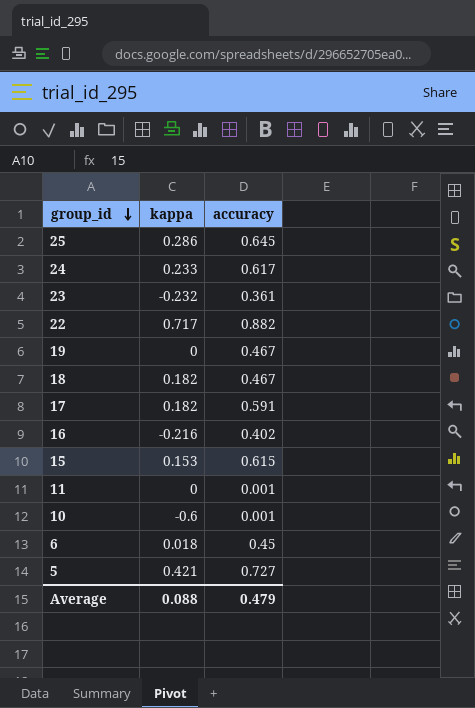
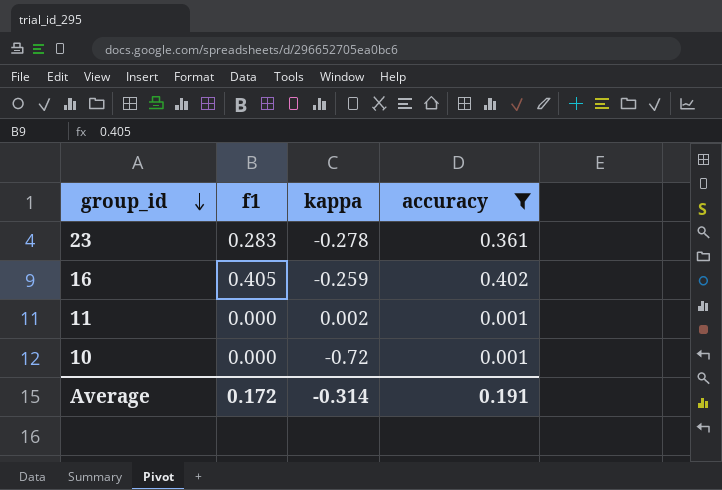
filter: none -> accuracy <= 0.402
column f1 | position: none -> 2
23 | kappa: -0.232 -> -0.278
16 | kappa: -0.216 -> -0.259
11 | kappa: 0 -> 0.002
10 | kappa: -0.6 -> -0.72
Average | kappa: 0.088 -> -0.314
Average | accuracy: 0.479 -> 0.191

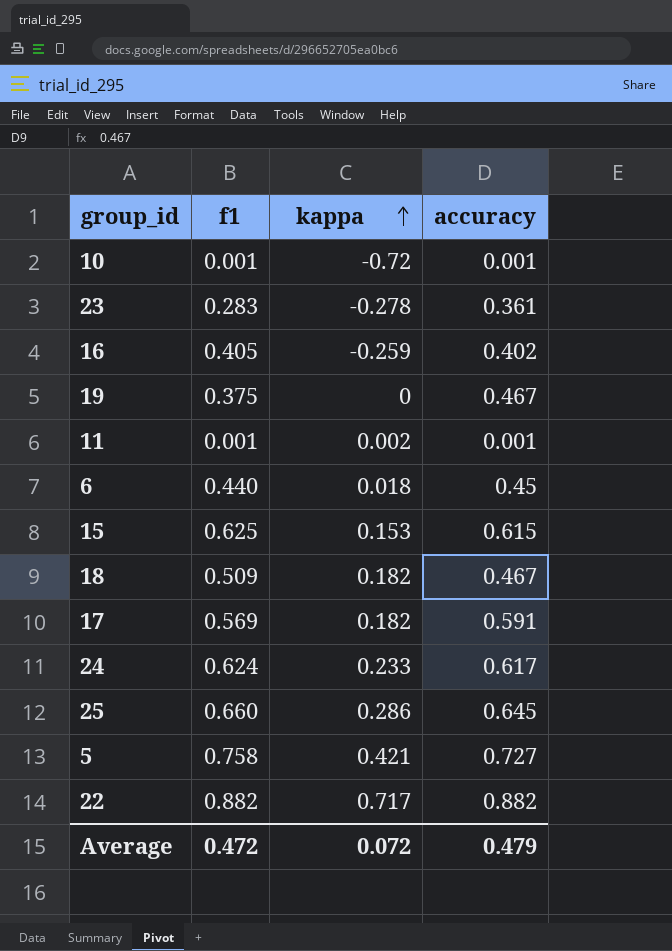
filter: accuracy <= 0.402 -> none
row order: group_id descending -> kappa ascending
10 | f1: 0.000 -> 0.001
11 | f1: 0.000 -> 0.001
Average | f1: 0.172 -> 0.472
Average | kappa: -0.314 -> 0.072
Average | accuracy: 0.191 -> 0.479

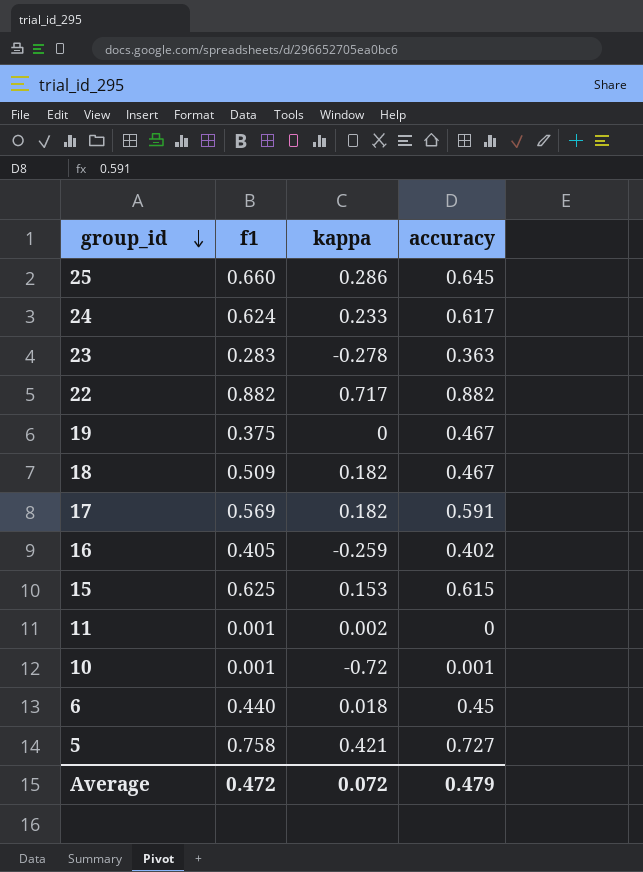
row order: kappa ascending -> group_id descending
23 | accuracy: 0.361 -> 0.363
11 | accuracy: 0.001 -> 0

